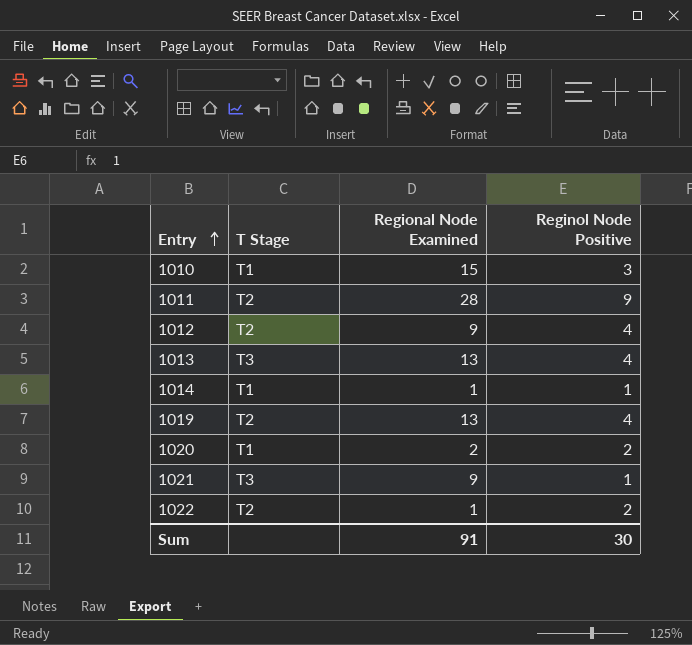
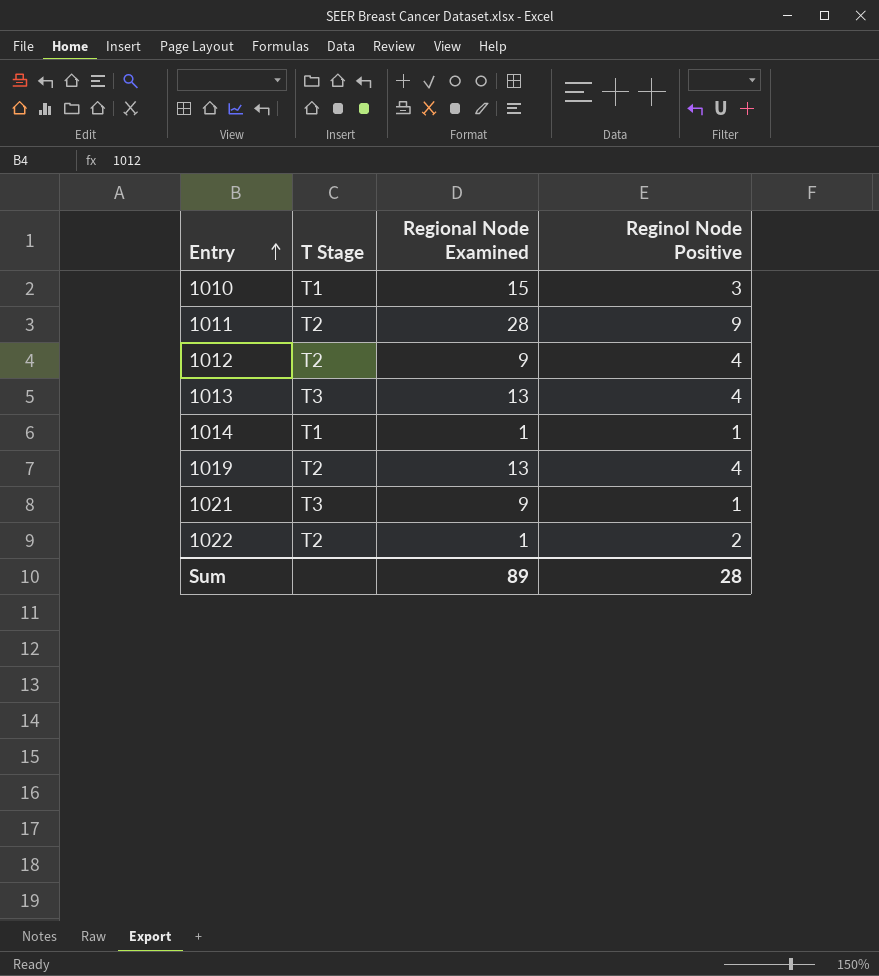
row 1020: T1 | 2 | 2 -> none
Sum | Regional Node Examined: 91 -> 89
Sum | Reginol Node Positive: 30 -> 28

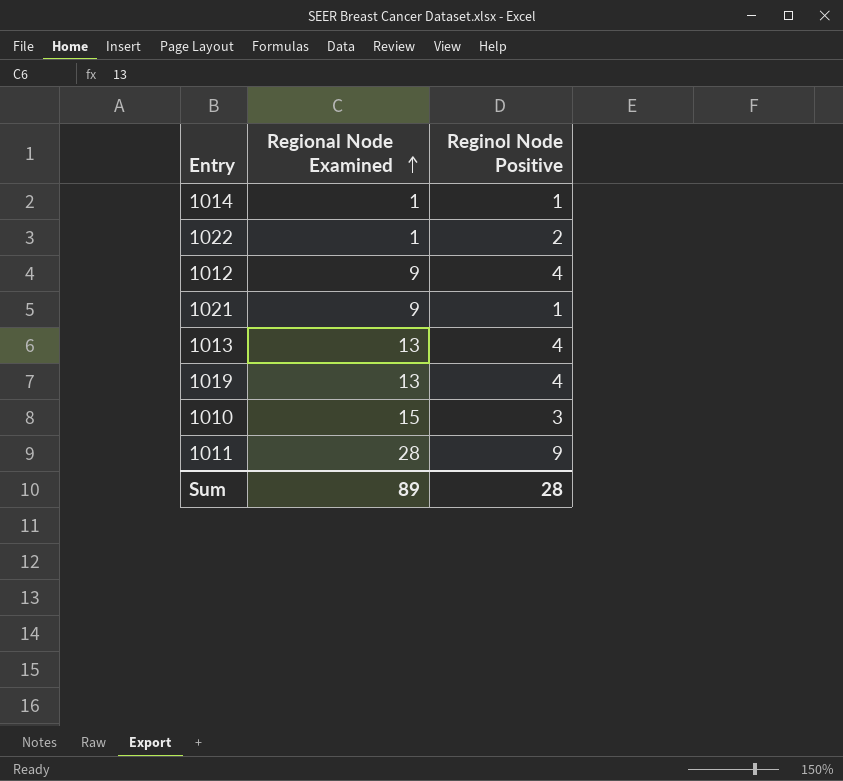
row order: Entry ascending -> Regional Node Examined ascending
column T Stage | position: 2 -> none

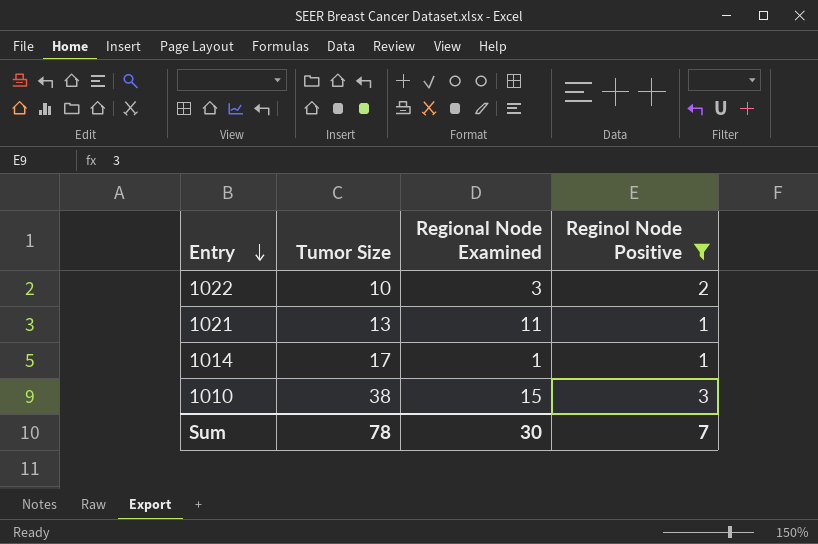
filter: none -> Reginol Node Positive <= 3
row order: Regional Node Examined ascending -> Entry descending
column Tumor Size | position: none -> 2
1022 | Regional Node Examined: 1 -> 3
1021 | Regional Node Examined: 9 -> 11
Sum | Regional Node Examined: 89 -> 30
Sum | Reginol Node Positive: 28 -> 7

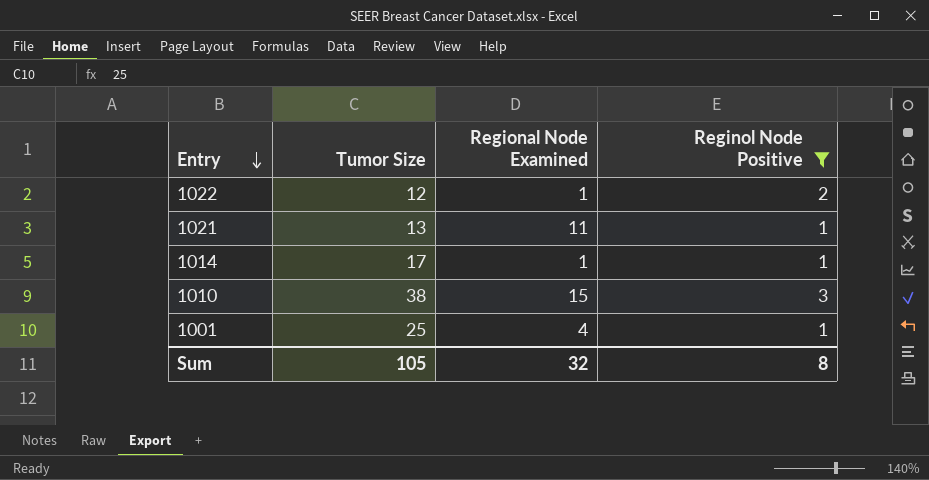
1022 | Tumor Size: 10 -> 12
1022 | Regional Node Examined: 3 -> 1
row 1001: none -> 25 | 4 | 1
Sum | Tumor Size: 78 -> 105
Sum | Regional Node Examined: 30 -> 32
Sum | Reginol Node Positive: 7 -> 8

